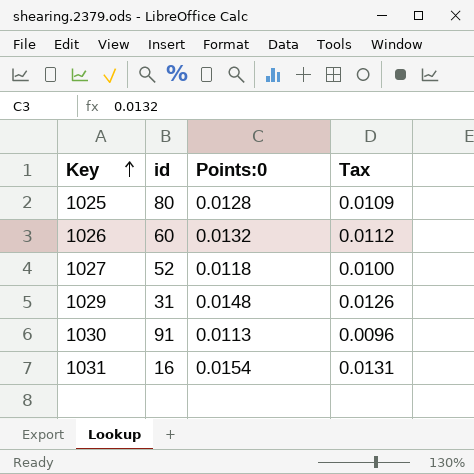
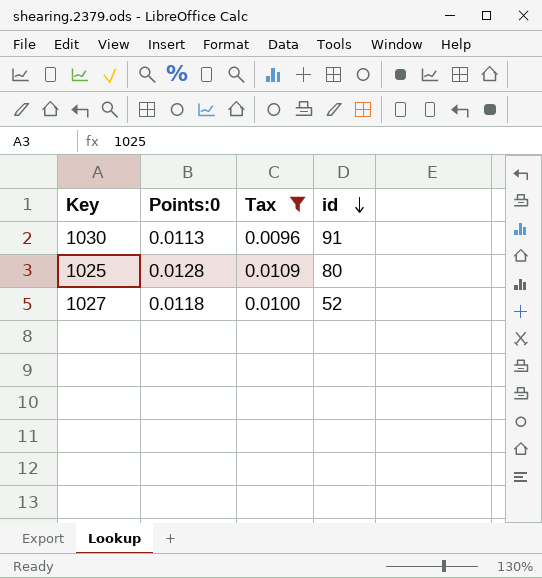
filter: none -> Tax <= 0.0109
row order: Key ascending -> id descending
column id | position: 2 -> 4

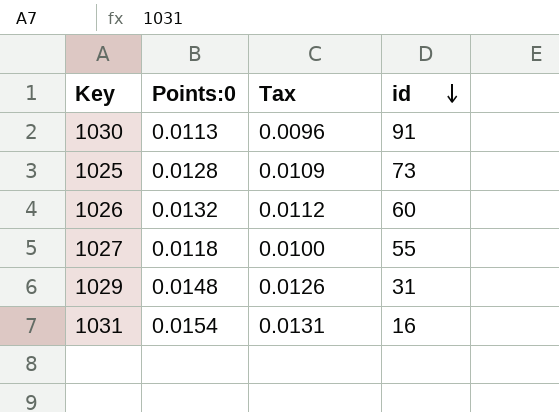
filter: Tax <= 0.0109 -> none
1025 | id: 80 -> 73
1027 | id: 52 -> 55

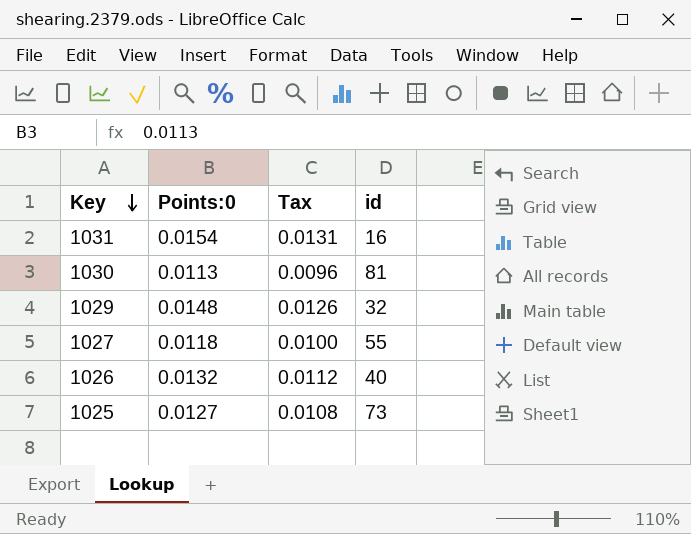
row order: id descending -> Key descending
1030 | id: 91 -> 81
1029 | id: 31 -> 32
1026 | id: 60 -> 40
1025 | Points:0: 0.0128 -> 0.0127
1025 | Tax: 0.0109 -> 0.0108

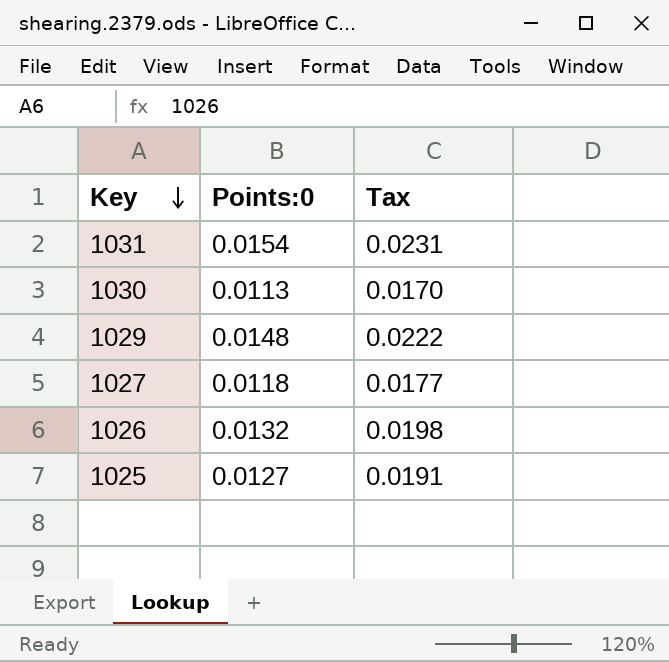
column id | position: 4 -> none
column Tax | formula: [Points:0] * 0.85 -> [Points:0] * 1.5

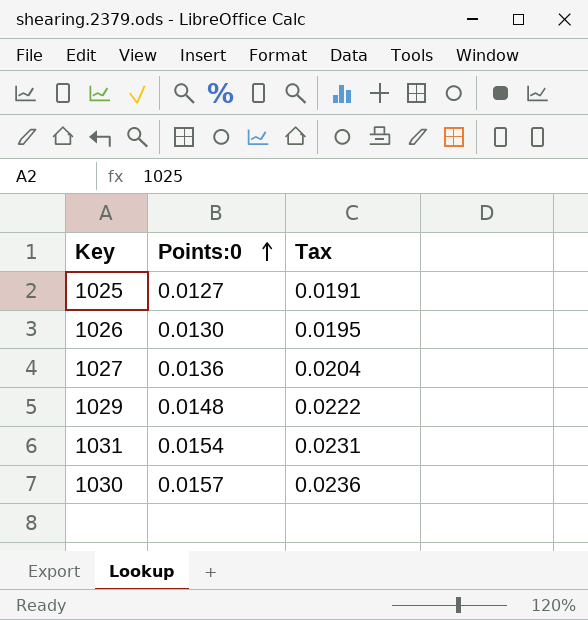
row order: Key descending -> Points:0 ascending
1026 | Points:0: 0.0132 -> 0.0130
1026 | Tax: 0.0198 -> 0.0195
1027 | Points:0: 0.0118 -> 0.0136
1027 | Tax: 0.0177 -> 0.0204
1030 | Points:0: 0.0113 -> 0.0157
1030 | Tax: 0.0170 -> 0.0236

